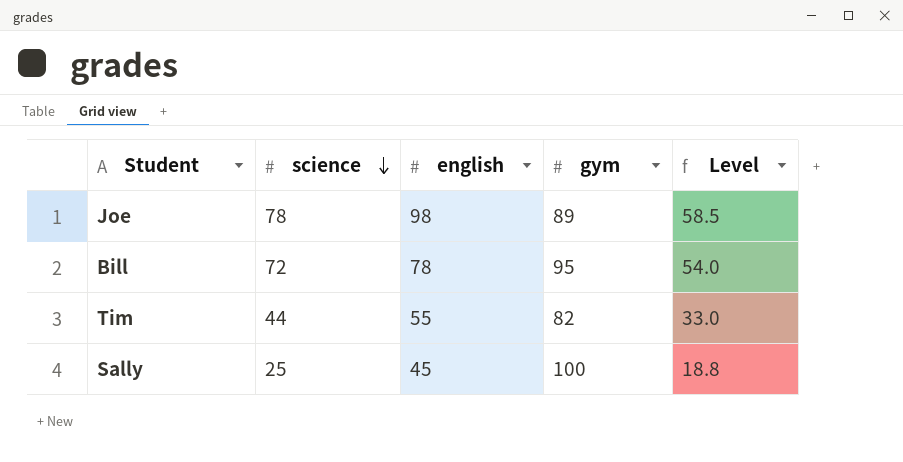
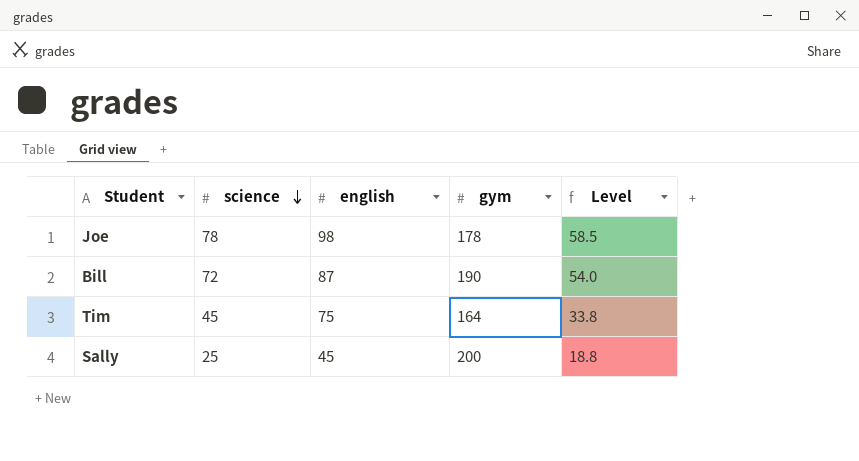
Joe | gym: 89 -> 178
Bill | english: 78 -> 87
Bill | gym: 95 -> 190
Tim | science: 44 -> 45
Tim | english: 55 -> 75
Tim | gym: 82 -> 164
Tim | Level: 33.0 -> 33.8
Sally | gym: 100 -> 200

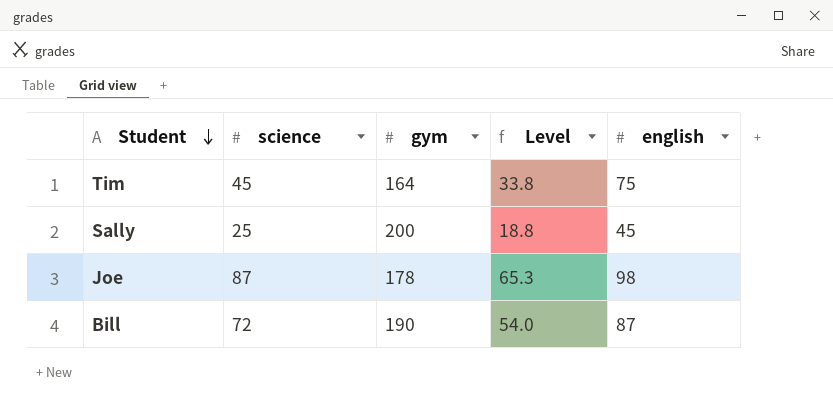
row order: science descending -> Student descending
column english | position: 3 -> 5
Joe | science: 78 -> 87
Joe | Level: 58.5 -> 65.3

